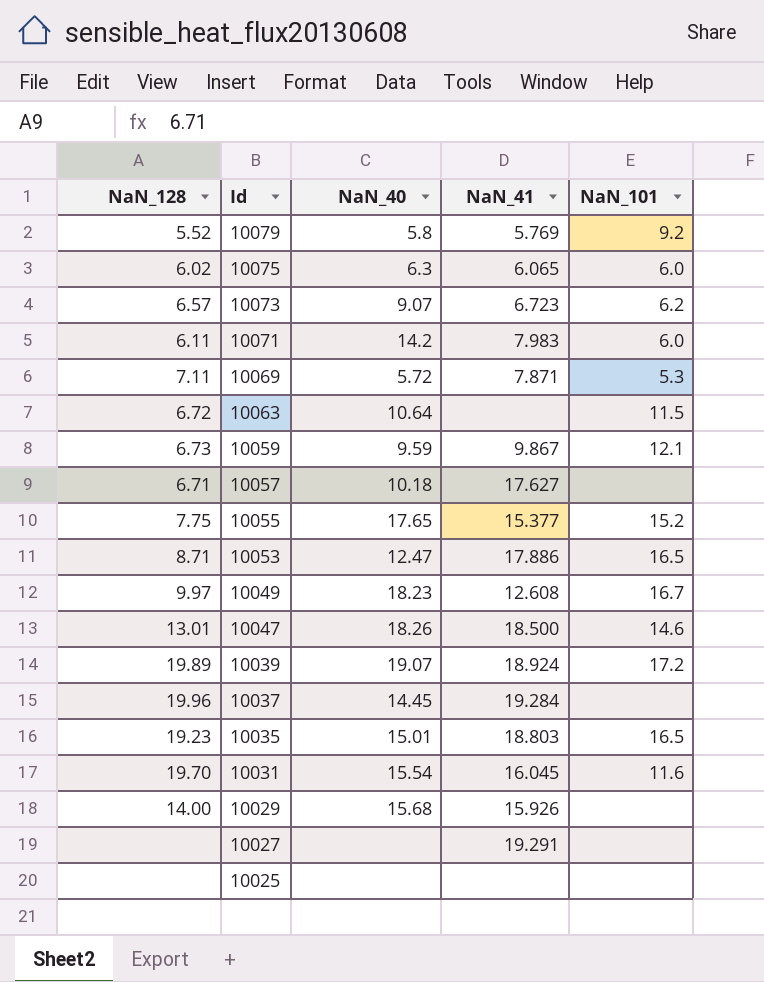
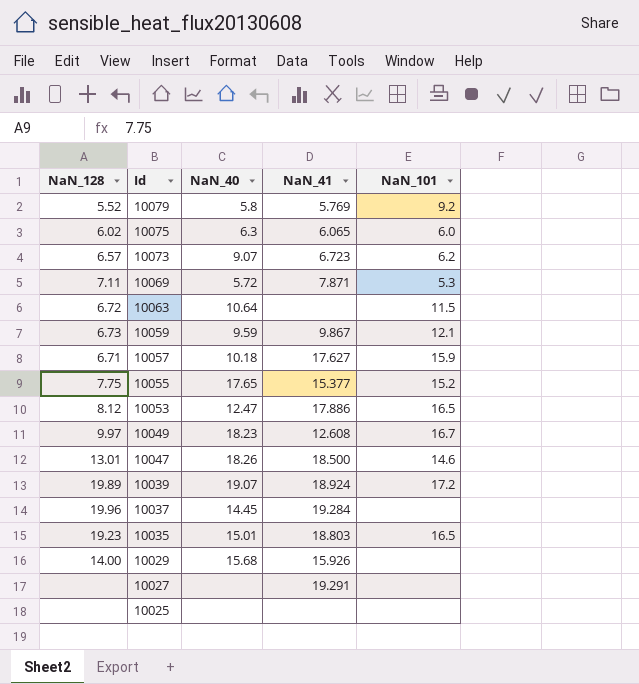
row 10071: 6.11 | 14.2 | 7.983 | 6.0 -> none
row 10031: 19.70 | 15.54 | 16.045 | 11.6 -> none
10057 | NaN_101: none -> 15.9
10053 | NaN_128: 8.71 -> 8.12

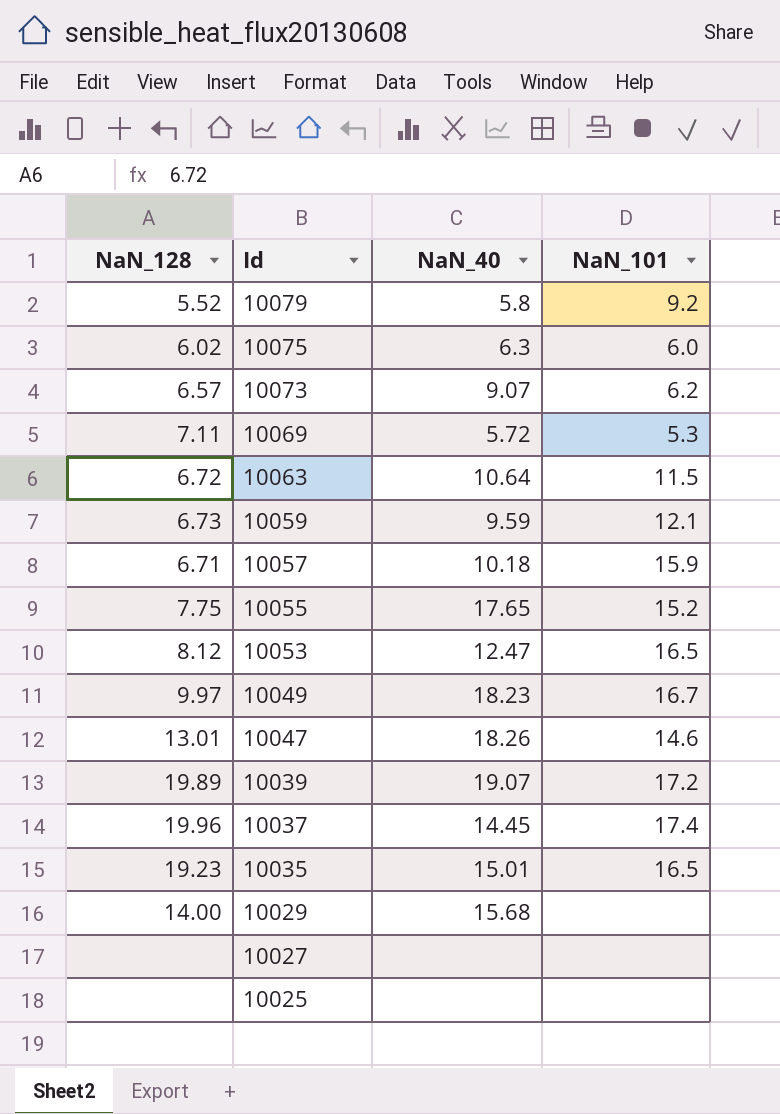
column NaN_41 | position: 4 -> none
10037 | NaN_101: none -> 17.4

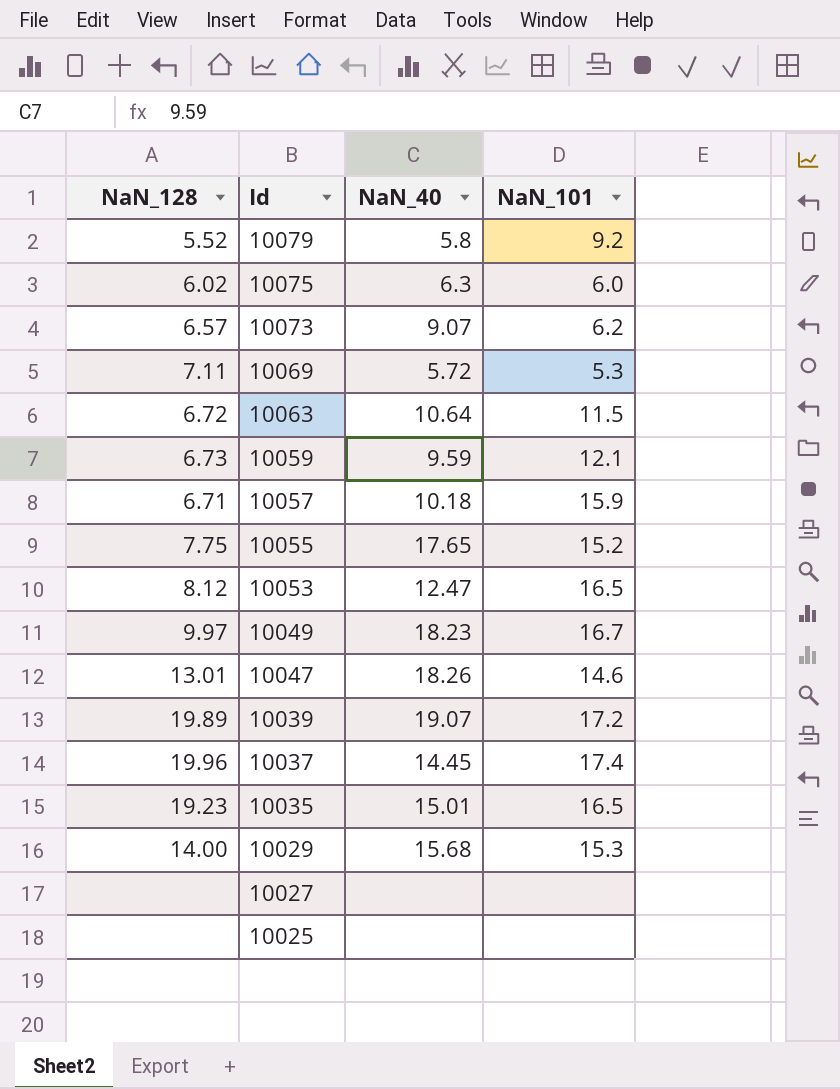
10029 | NaN_101: none -> 15.3

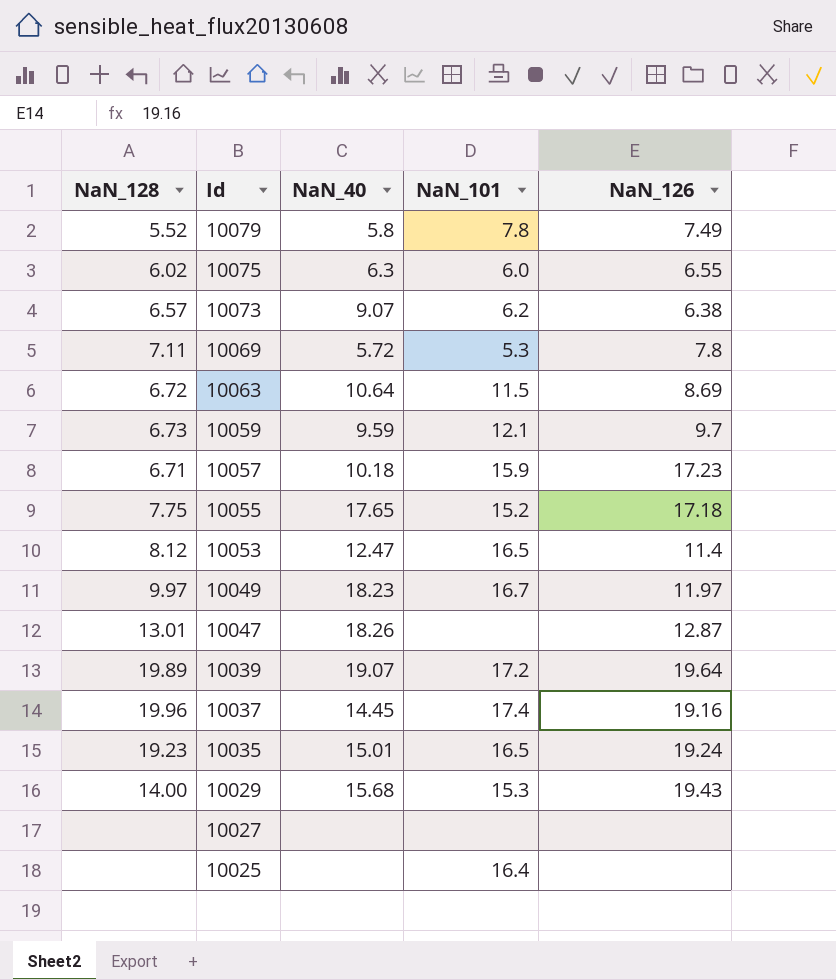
column NaN_126 | position: none -> 5
10079 | NaN_101: 9.2 -> 7.8
10047 | NaN_101: 14.6 -> none
10025 | NaN_101: none -> 16.4

